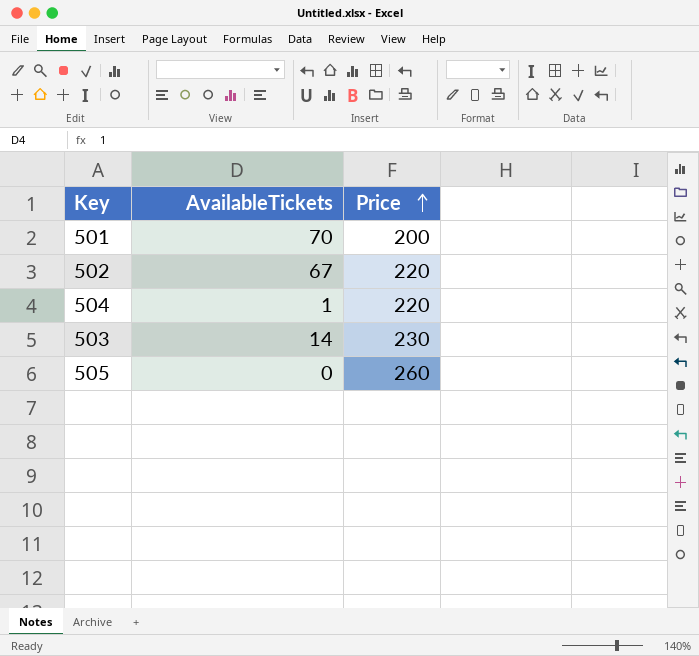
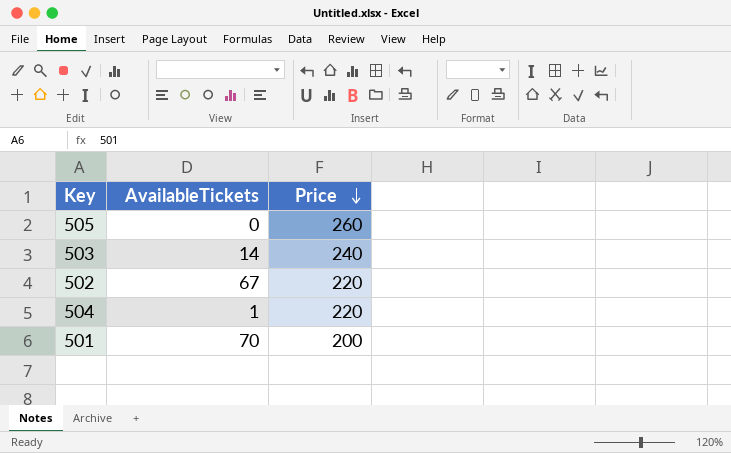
row order: Price ascending -> Price descending
503 | Price: 230 -> 240

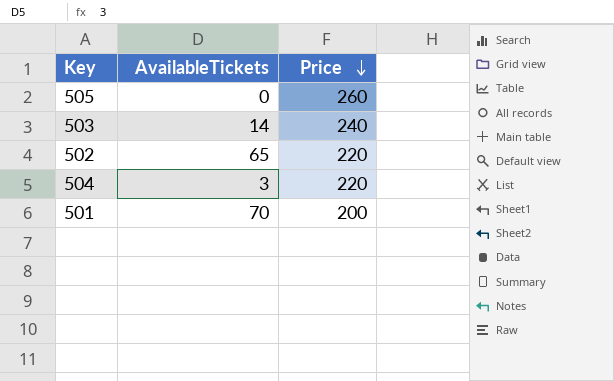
502 | AvailableTickets: 67 -> 65
504 | AvailableTickets: 1 -> 3

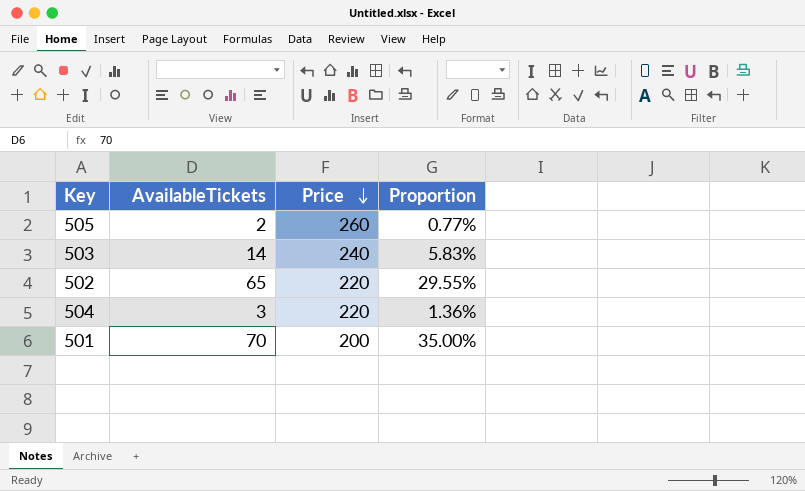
column Proportion | formula: none -> [AvailableTickets] / [Price]
505 | AvailableTickets: 0 -> 2

